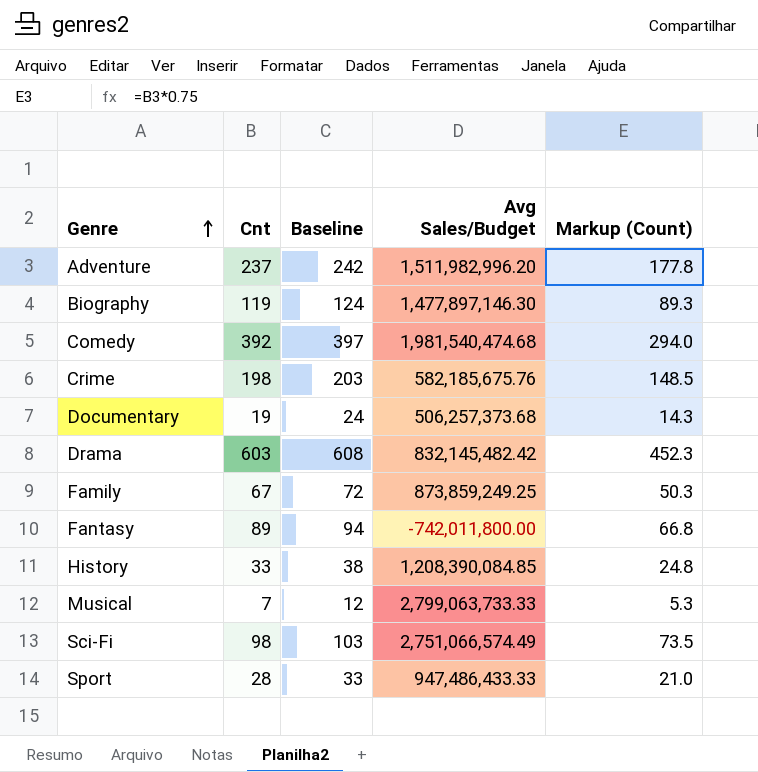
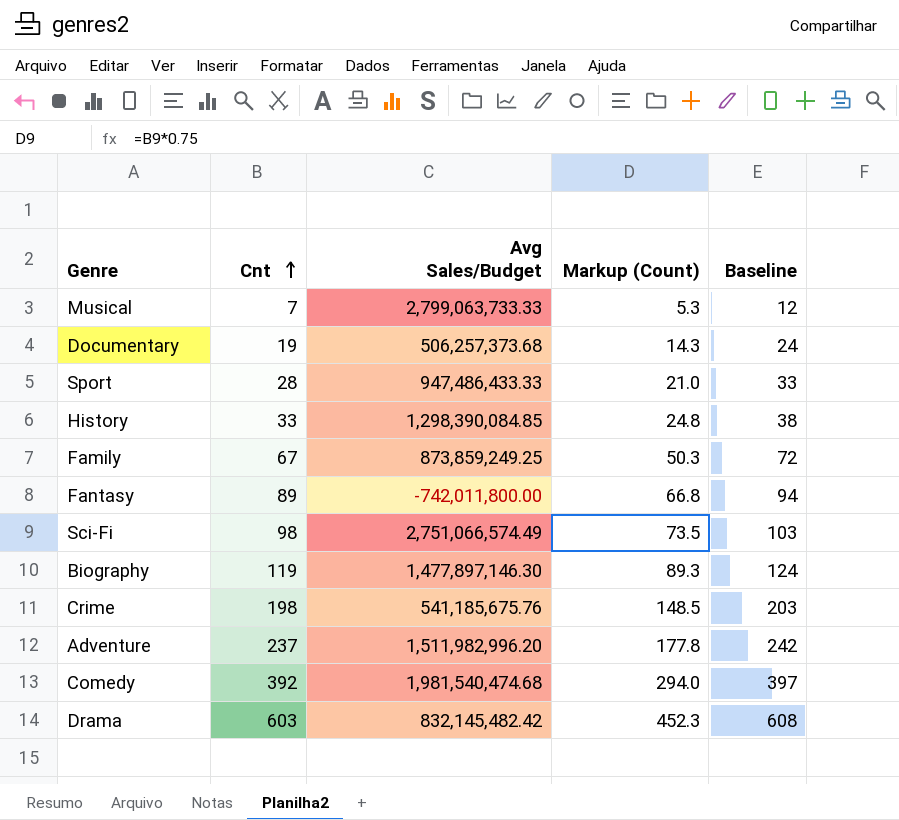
row order: Genre ascending -> Cnt ascending
column Baseline | position: 3 -> 5
History | Avg Sales/Budget: 1,208,390,084.85 -> 1,298,390,084.85
Crime | Avg Sales/Budget: 582,185,675.76 -> 541,185,675.76

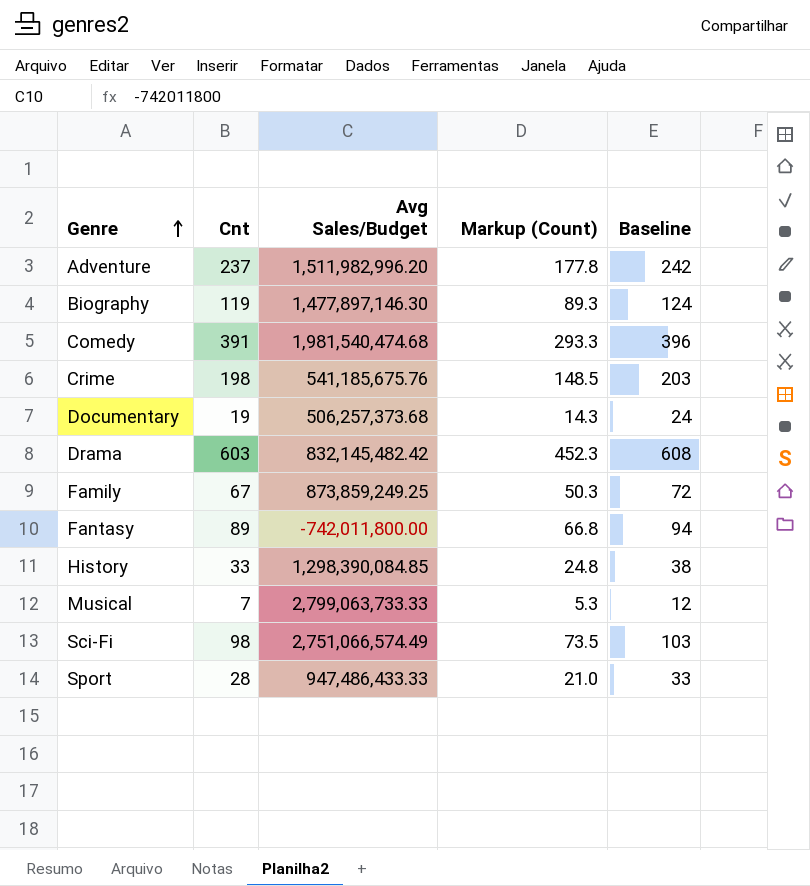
row order: Cnt ascending -> Genre ascending
Comedy | Cnt: 392 -> 391
Comedy | Markup (Count): 294.0 -> 293.3
Comedy | Baseline: 397 -> 396

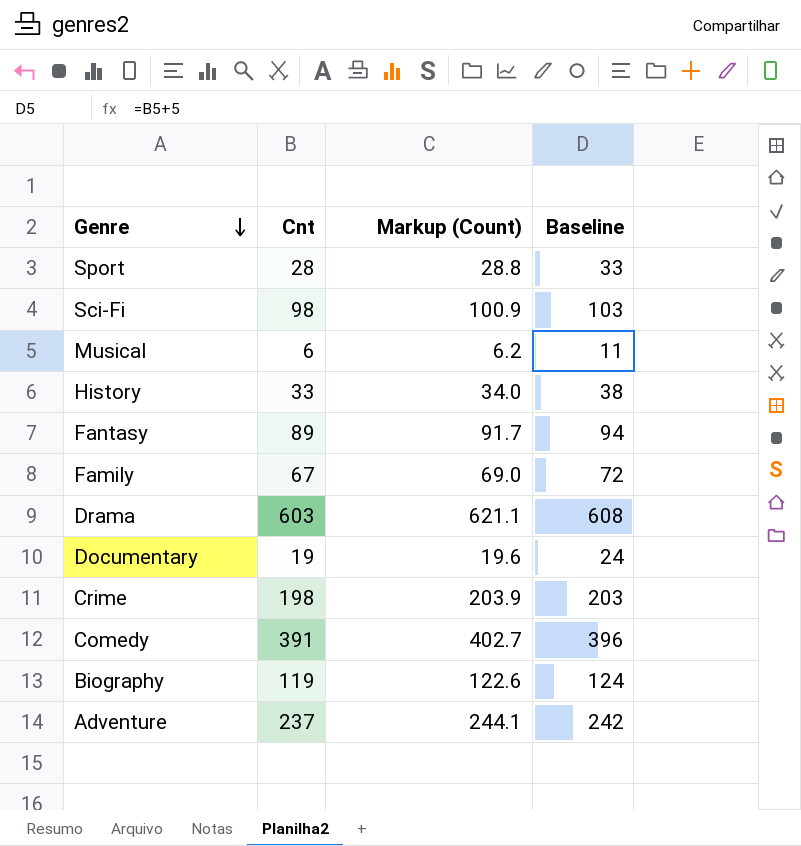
row order: Genre ascending -> Genre descending
column Avg Sales/Budget | position: 3 -> none
column Markup (Count) | formula: [Cnt] * 0.75 -> [Cnt] * 1.03
Musical | Cnt: 7 -> 6
Musical | Baseline: 12 -> 11

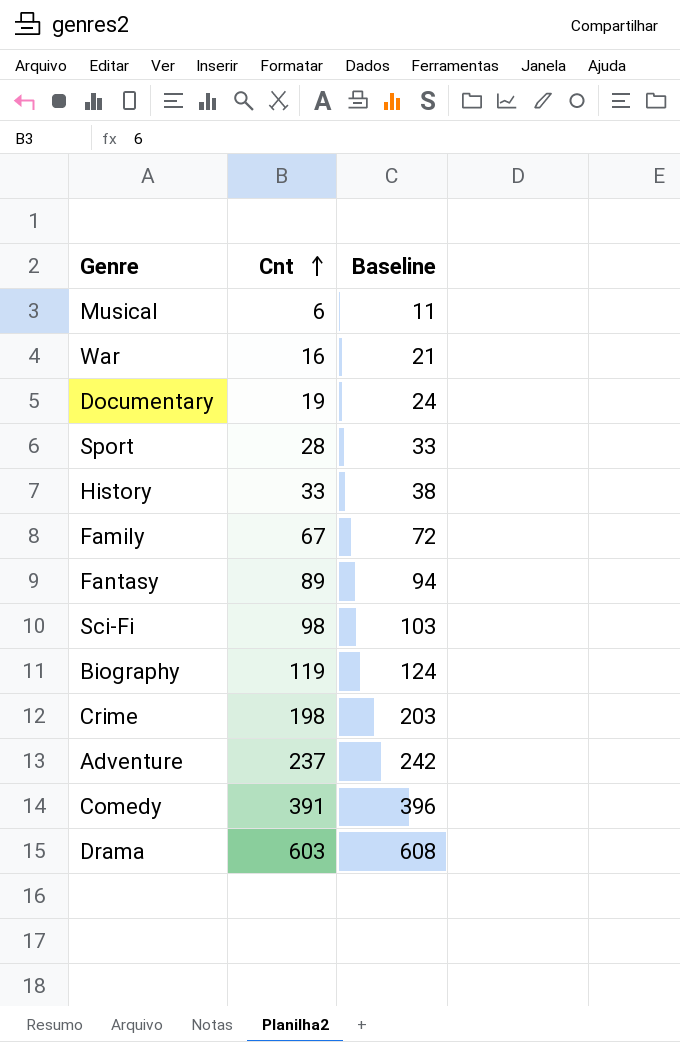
row order: Genre descending -> Cnt ascending
column Markup (Count) | formula: [Cnt] * 1.03 -> none
row War: none -> 16 | 21

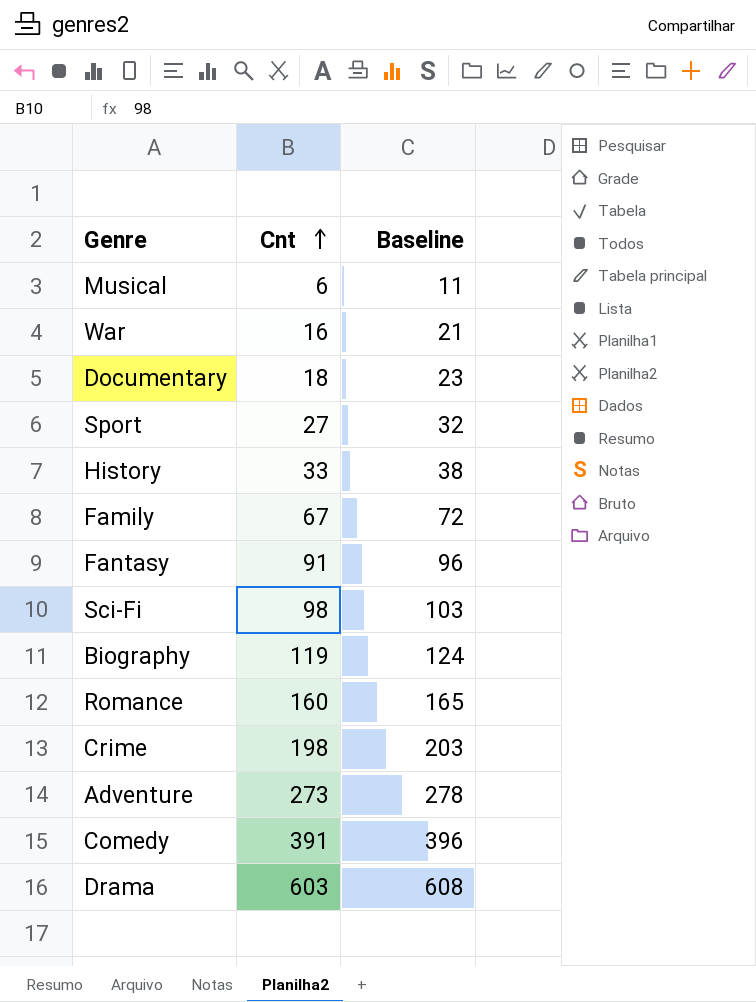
Documentary | Cnt: 19 -> 18
Documentary | Baseline: 24 -> 23
Sport | Cnt: 28 -> 27
Sport | Baseline: 33 -> 32
Fantasy | Cnt: 89 -> 91
Fantasy | Baseline: 94 -> 96
row Romance: none -> 160 | 165
Adventure | Cnt: 237 -> 273
Adventure | Baseline: 242 -> 278

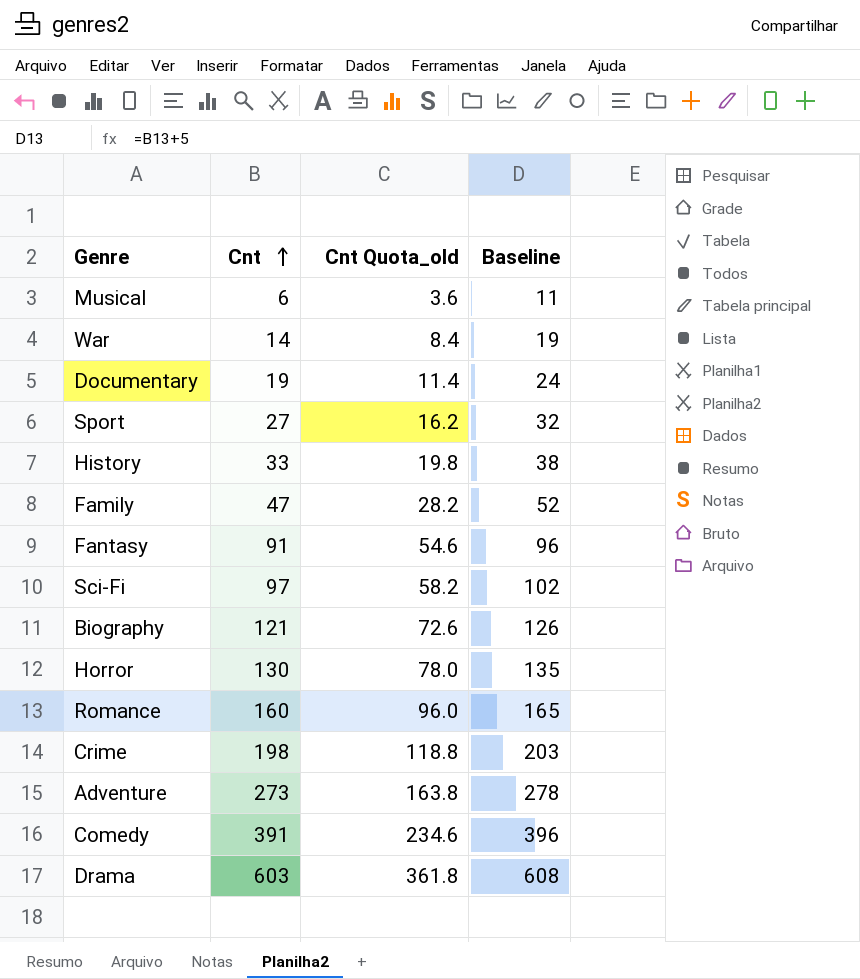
column Cnt Quota_old | formula: none -> [Cnt] * 0.6
War | Cnt: 16 -> 14
War | Baseline: 21 -> 19
Documentary | Cnt: 18 -> 19
Documentary | Baseline: 23 -> 24
Family | Cnt: 67 -> 47
Family | Baseline: 72 -> 52
Sci-Fi | Cnt: 98 -> 97
Sci-Fi | Baseline: 103 -> 102
Biography | Cnt: 119 -> 121
Biography | Baseline: 124 -> 126
row Horror: none -> 130 | 78.0 | 135

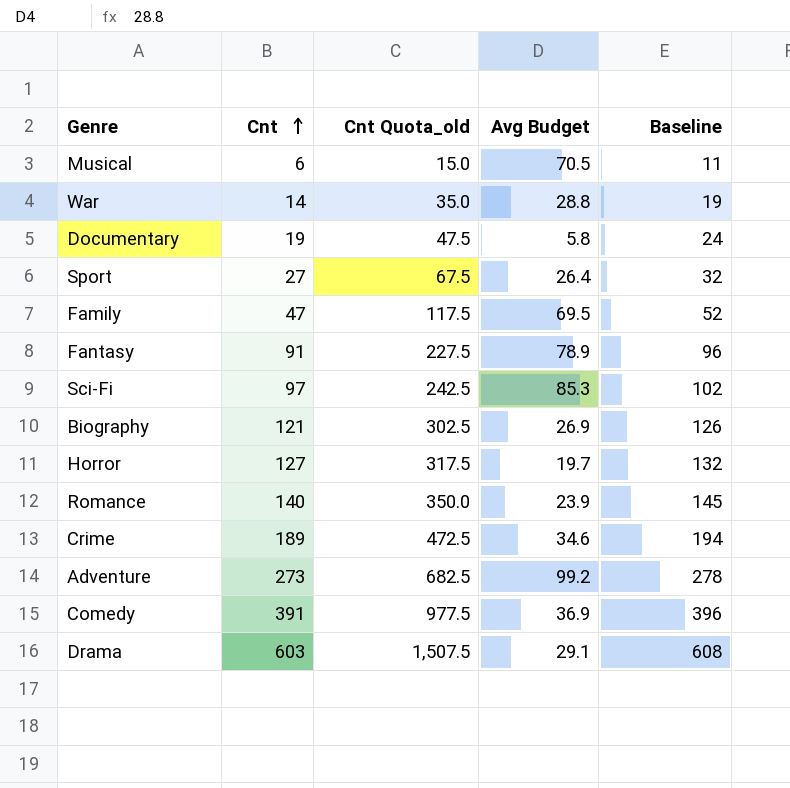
column Cnt Quota_old | formula: [Cnt] * 0.6 -> [Cnt] * 2.5
column Avg Budget | position: none -> 4
row History: 33 | 19.8 | 38 -> none
Horror | Cnt: 130 -> 127
Horror | Baseline: 135 -> 132
Romance | Cnt: 160 -> 140
Romance | Baseline: 165 -> 145
Crime | Cnt: 198 -> 189
Crime | Baseline: 203 -> 194

